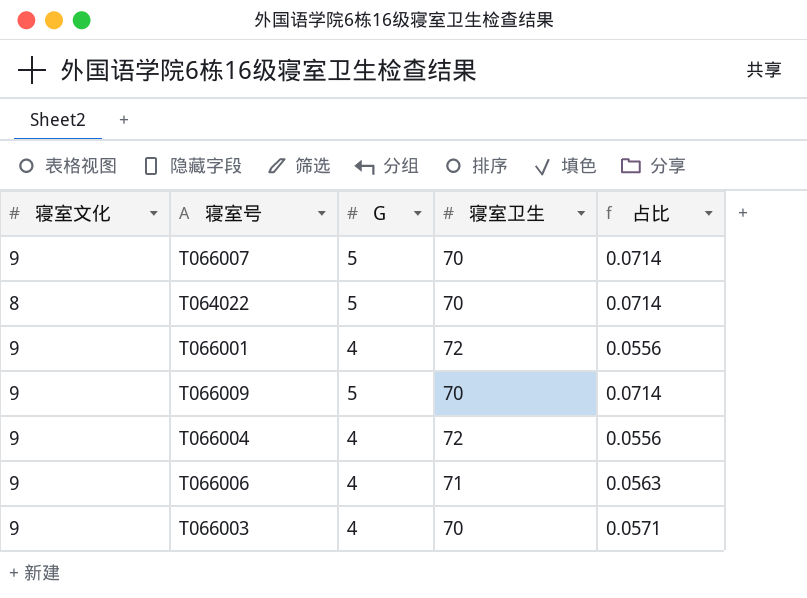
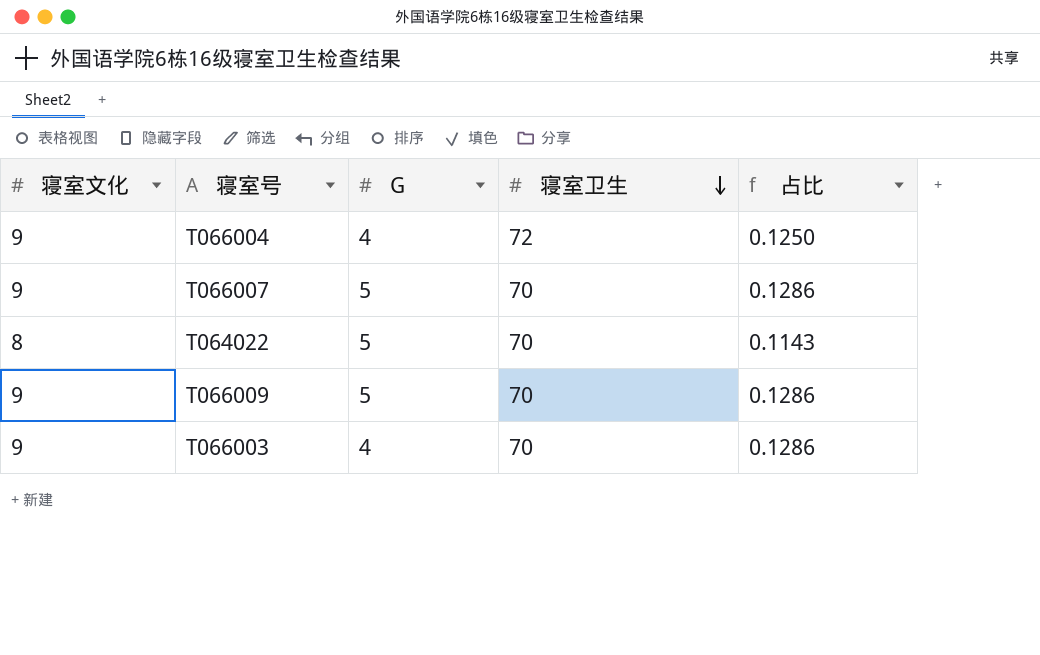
row order: none -> 寝室卫生 descending
column 占比 | formula: [G] / [寝室卫生] -> [寝室文化] / [寝室卫生]
row T066001: 9 | 4 | 72 | 0.0556 -> none
row T066006: 9 | 4 | 71 | 0.0563 -> none

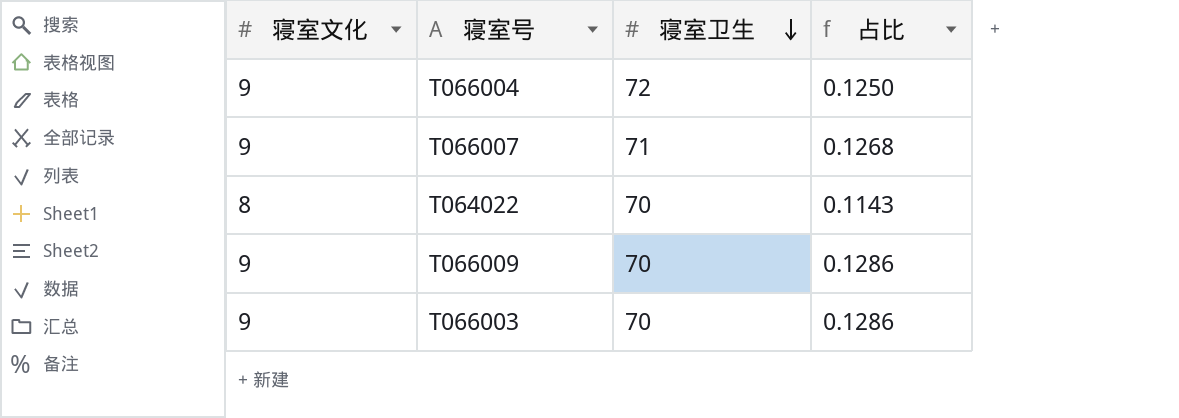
column G | position: 3 -> none
T066007 | 寝室卫生: 70 -> 71
T066007 | 占比: 0.1286 -> 0.1268

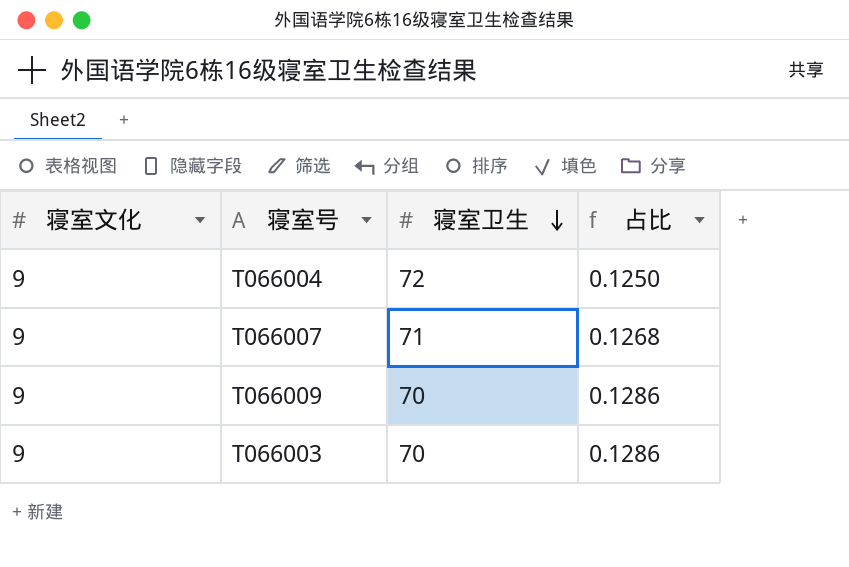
row T064022: 8 | 70 | 0.1143 -> none

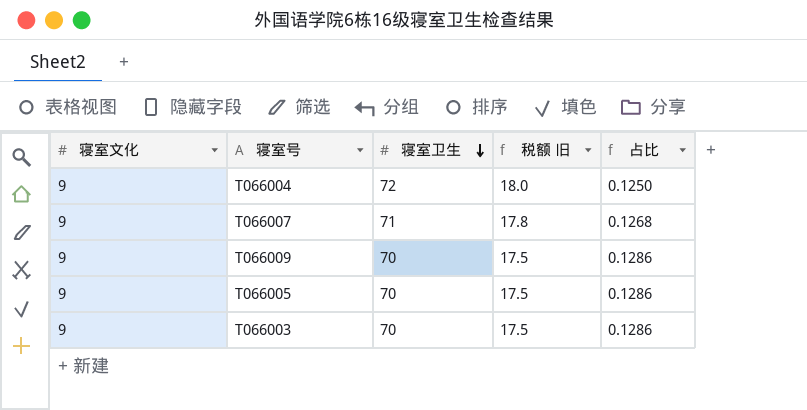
column 税额 旧 | formula: none -> [寝室卫生] * 0.25
row T066005: none -> 9 | 70 | 17.5 | 0.1286

